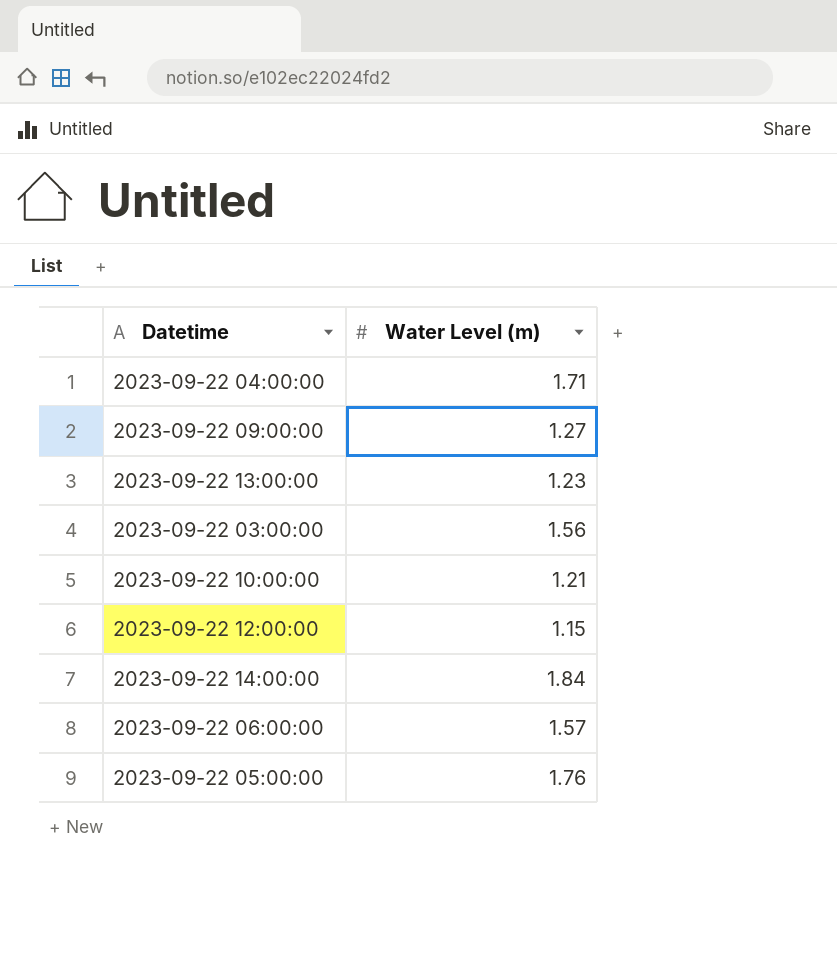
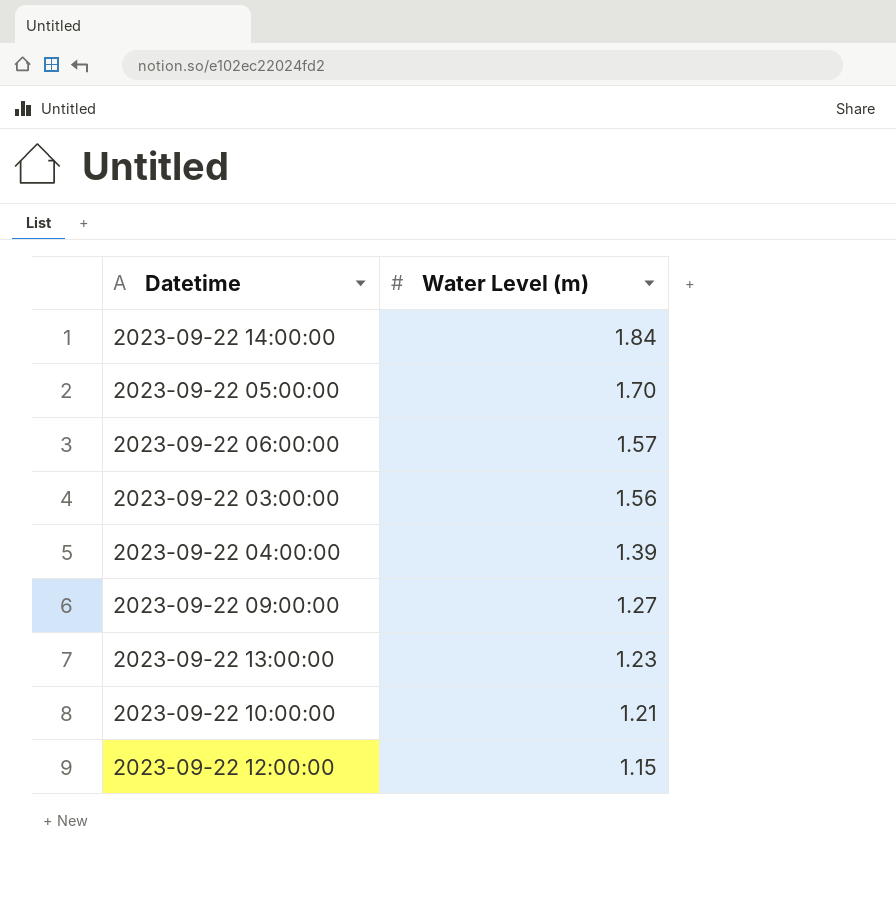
row order: none -> Water Level (m) descending
2023-09-22 05:00:00 | Water Level (m): 1.76 -> 1.70
2023-09-22 04:00:00 | Water Level (m): 1.71 -> 1.39

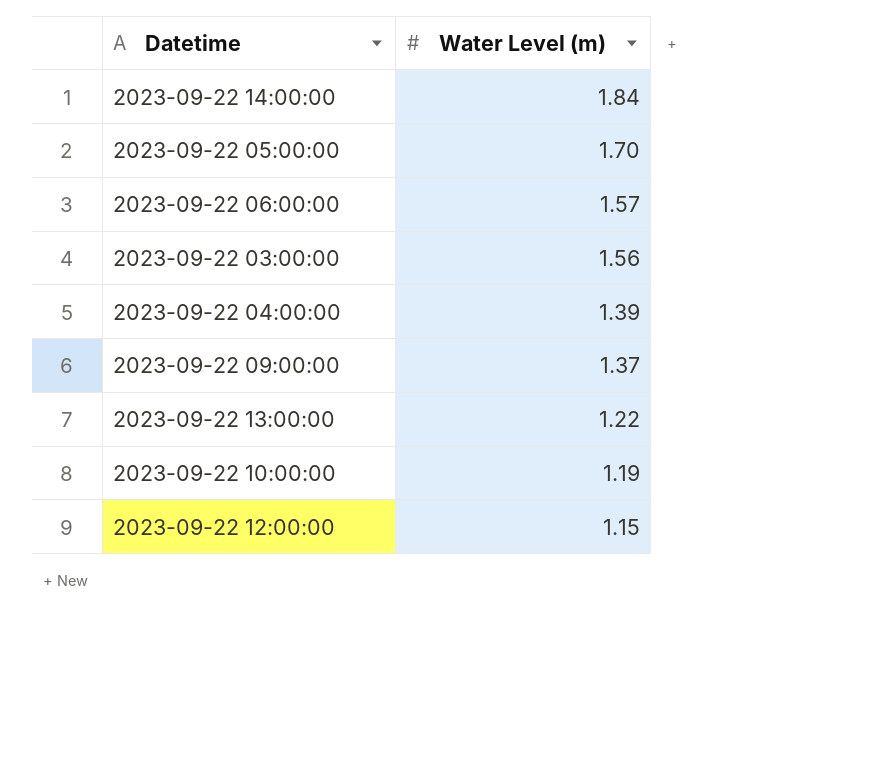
2023-09-22 09:00:00 | Water Level (m): 1.27 -> 1.37
2023-09-22 13:00:00 | Water Level (m): 1.23 -> 1.22
2023-09-22 10:00:00 | Water Level (m): 1.21 -> 1.19

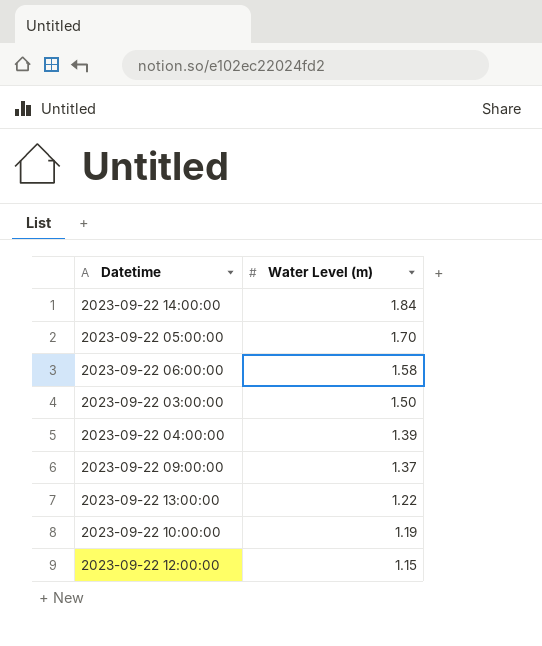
2023-09-22 06:00:00 | Water Level (m): 1.57 -> 1.58
2023-09-22 03:00:00 | Water Level (m): 1.56 -> 1.50

